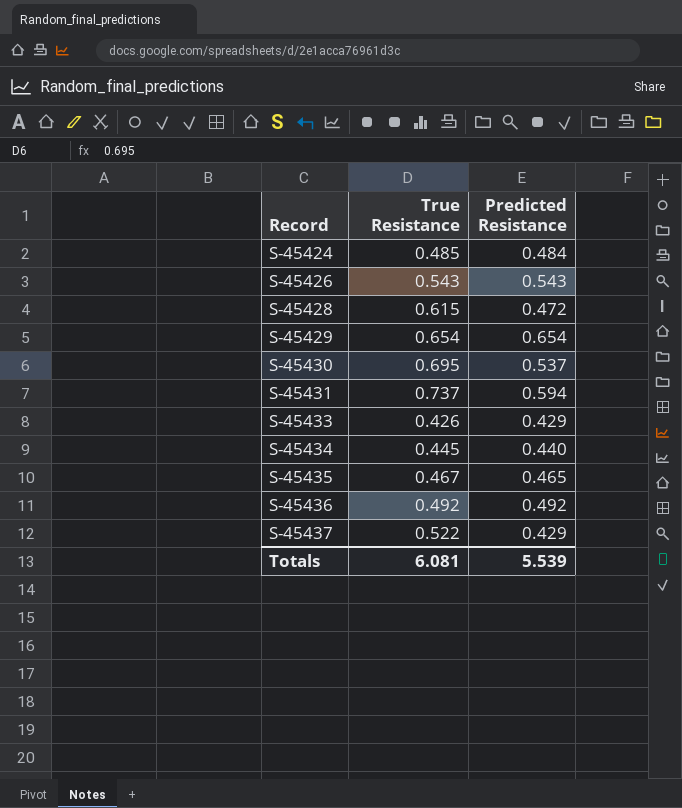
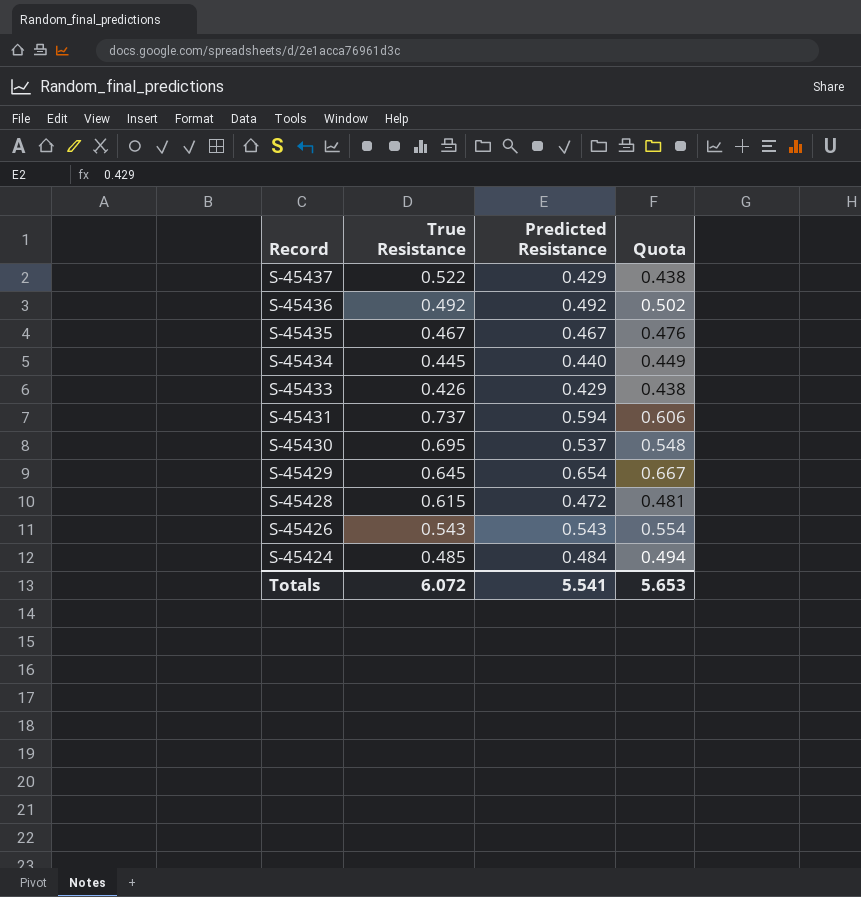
row order: Record ascending -> Record descending
column Quota | formula: none -> [Predicted Resistance] * 1.02
S-45435 | Predicted Resistance: 0.465 -> 0.467
S-45429 | True Resistance: 0.654 -> 0.645
Totals | True Resistance: 6.081 -> 6.072
Totals | Predicted Resistance: 5.539 -> 5.541

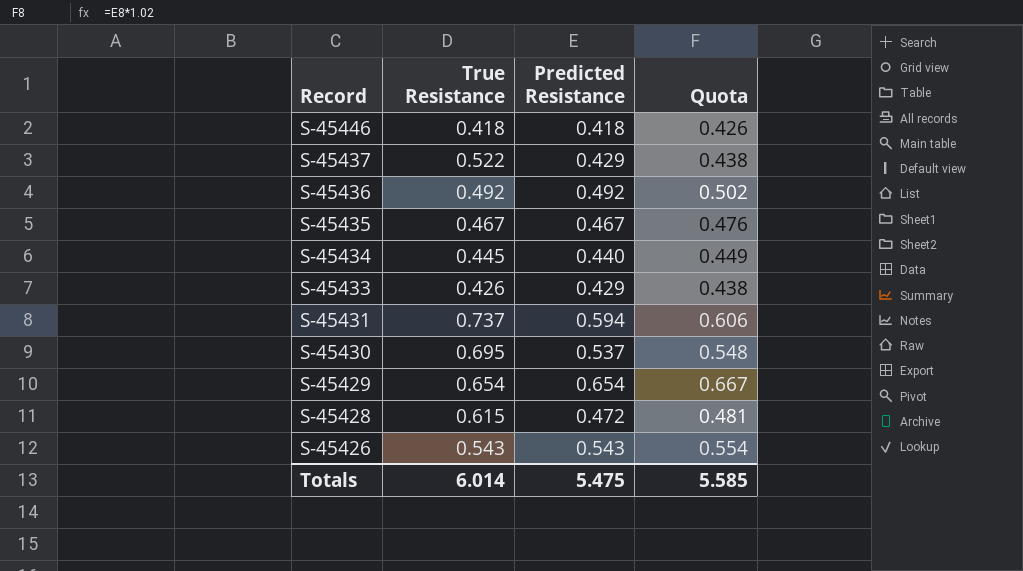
row S-45424: 0.485 | 0.484 | 0.494 -> none
row S-45446: none -> 0.418 | 0.418 | 0.426
S-45429 | True Resistance: 0.645 -> 0.654
Totals | True Resistance: 6.072 -> 6.014
Totals | Predicted Resistance: 5.541 -> 5.475
Totals | Quota: 5.653 -> 5.585

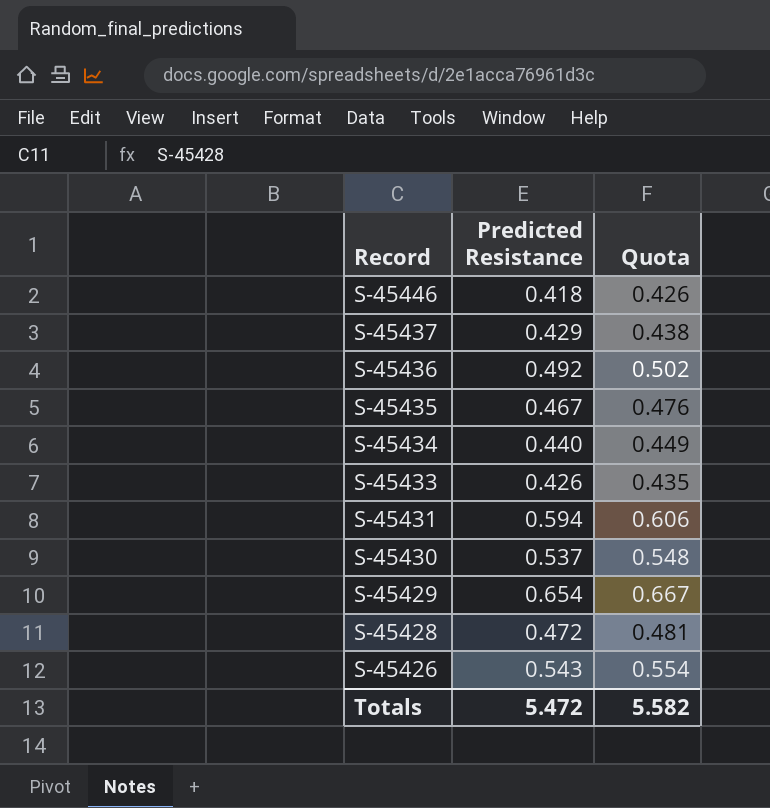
column True Resistance | position: 2 -> none
S-45433 | Predicted Resistance: 0.429 -> 0.426
S-45433 | Quota: 0.438 -> 0.435
Totals | Predicted Resistance: 5.475 -> 5.472
Totals | Quota: 5.585 -> 5.582

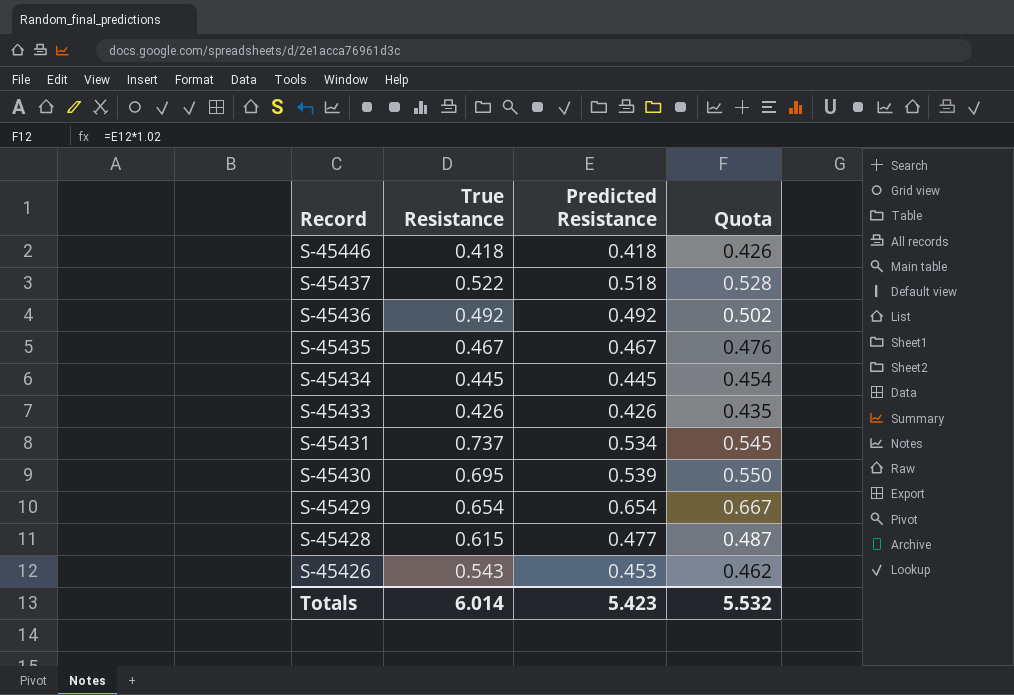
column True Resistance | position: none -> 2
S-45437 | Predicted Resistance: 0.429 -> 0.518
S-45437 | Quota: 0.438 -> 0.528
S-45434 | Predicted Resistance: 0.440 -> 0.445
S-45434 | Quota: 0.449 -> 0.454
S-45431 | Predicted Resistance: 0.594 -> 0.534
S-45431 | Quota: 0.606 -> 0.545
S-45430 | Predicted Resistance: 0.537 -> 0.539
S-45430 | Quota: 0.548 -> 0.550
S-45428 | Predicted Resistance: 0.472 -> 0.477
S-45428 | Quota: 0.481 -> 0.487
S-45426 | Predicted Resistance: 0.543 -> 0.453
S-45426 | Quota: 0.554 -> 0.462
Totals | Predicted Resistance: 5.472 -> 5.423
Totals | Quota: 5.582 -> 5.532

